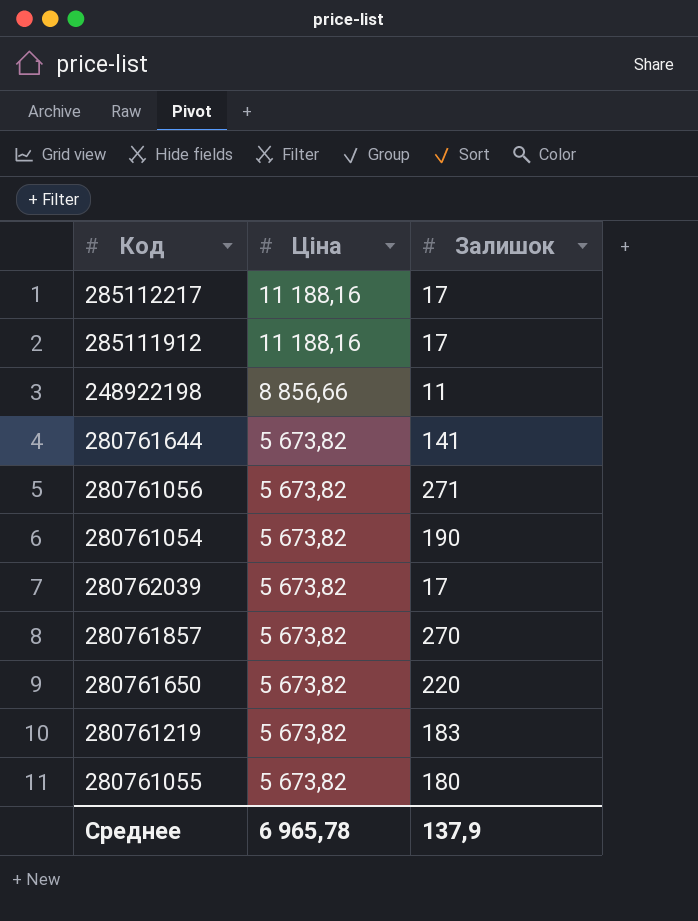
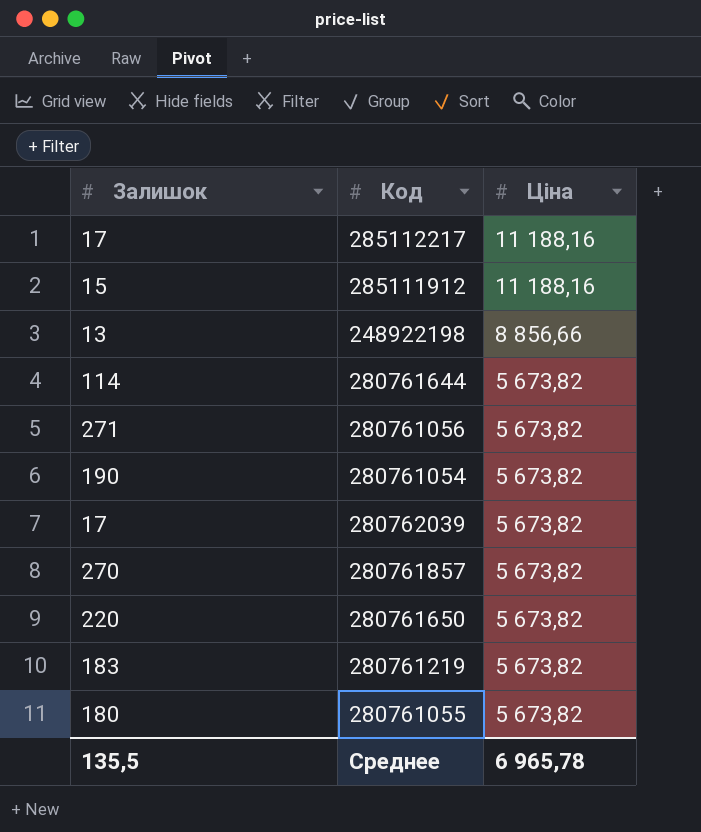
column Залишок | position: 3 -> 1
285111912 | Залишок: 17 -> 15
248922198 | Залишок: 11 -> 13
280761644 | Залишок: 141 -> 114
Среднее | Залишок: 137,9 -> 135,5

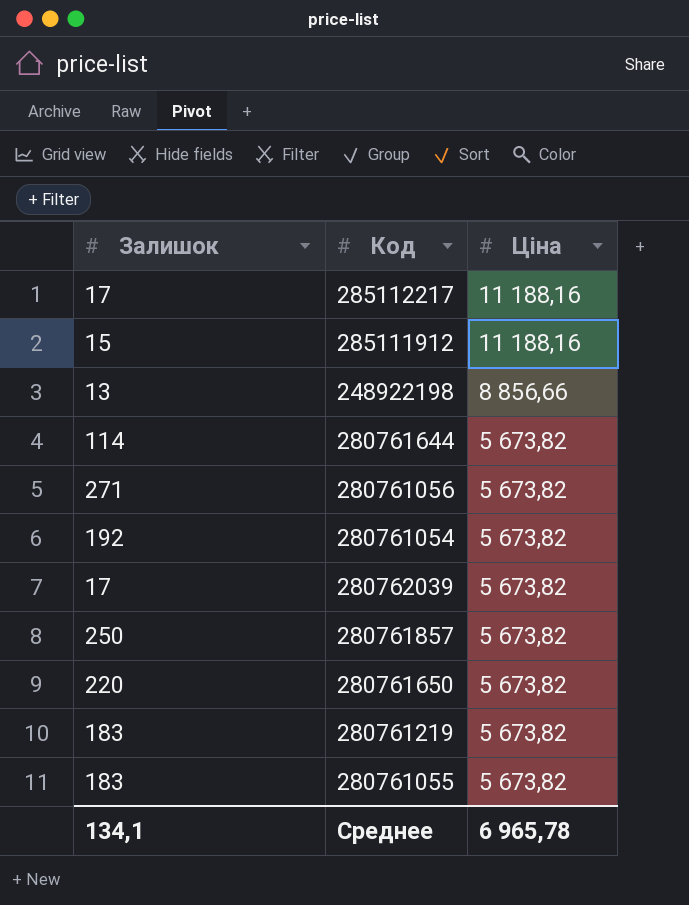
280761054 | Залишок: 190 -> 192
280761857 | Залишок: 270 -> 250
280761055 | Залишок: 180 -> 183
Среднее | Залишок: 135,5 -> 134,1

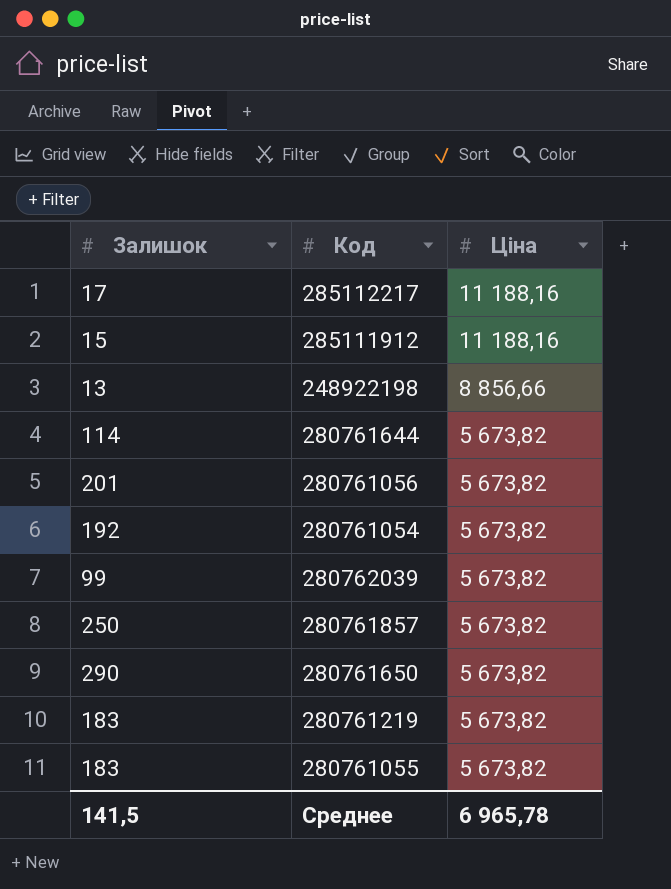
280761056 | Залишок: 271 -> 201
280762039 | Залишок: 17 -> 99
280761650 | Залишок: 220 -> 290
Среднее | Залишок: 134,1 -> 141,5

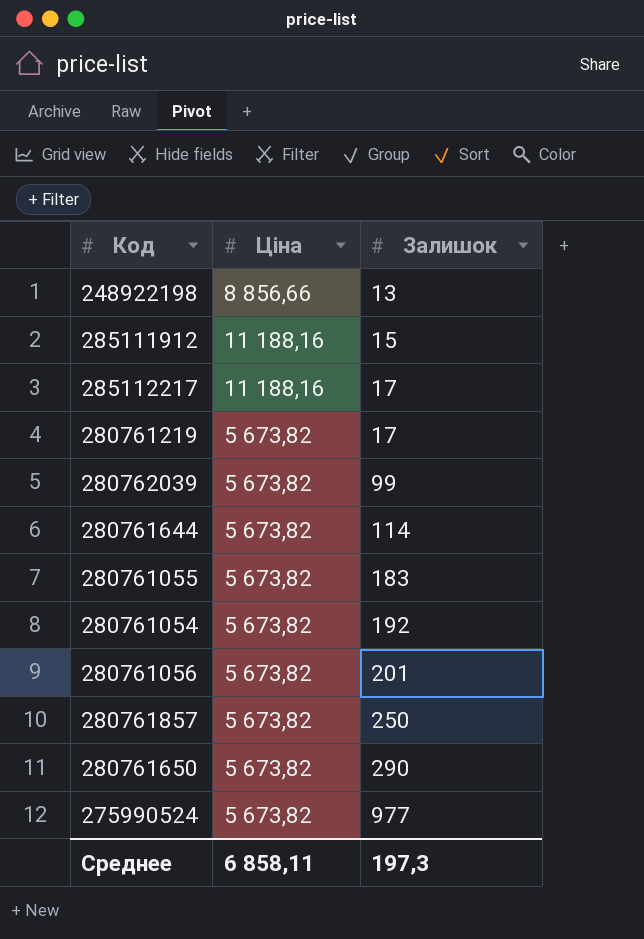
row order: Ціна descending -> Залишок ascending
column Залишок | position: 1 -> 3
280761219 | Залишок: 183 -> 17
row 275990524: none -> 5 673,82 | 977
Среднее | Ціна: 6 965,78 -> 6 858,11
Среднее | Залишок: 141,5 -> 197,3

